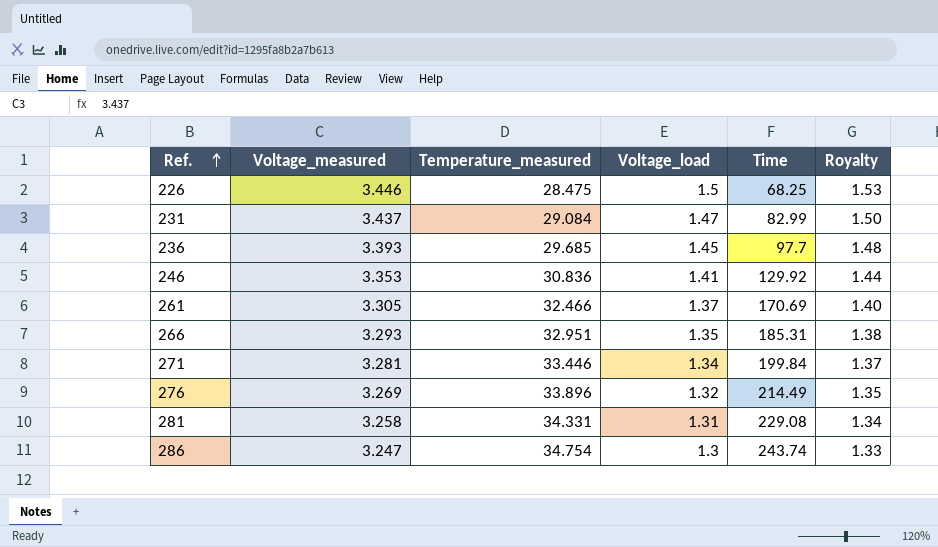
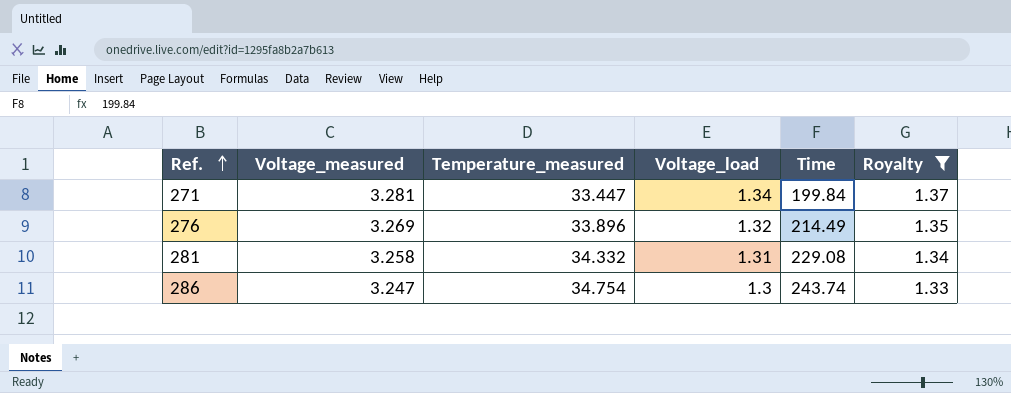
filter: none -> Royalty <= 1.37
271 | Temperature_measured: 33.446 -> 33.447
281 | Temperature_measured: 34.331 -> 34.332

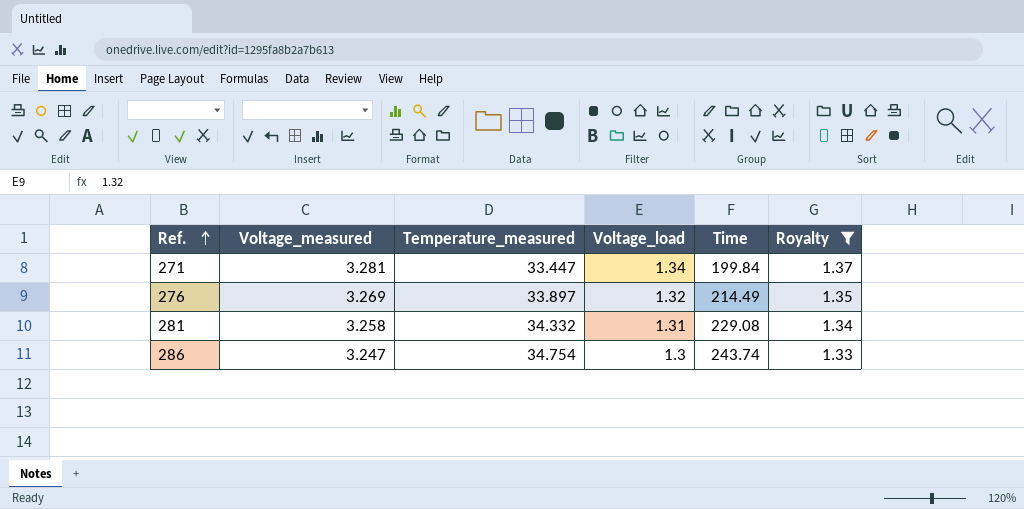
276 | Temperature_measured: 33.896 -> 33.897

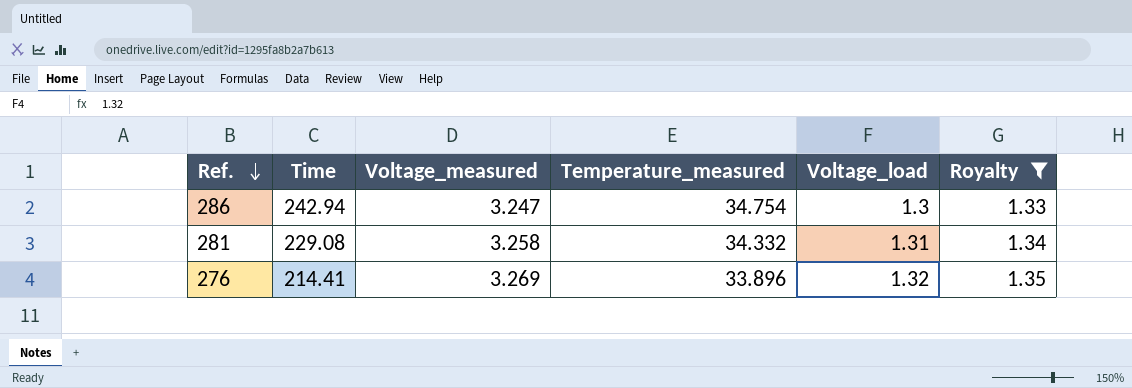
row order: Ref. ascending -> Ref. descending
column Time | position: 5 -> 2
row 271: 3.281 | 33.447 | 1.34 | 199.84 | 1.37 -> none
286 | Time: 243.74 -> 242.94
276 | Time: 214.49 -> 214.41
276 | Temperature_measured: 33.897 -> 33.896

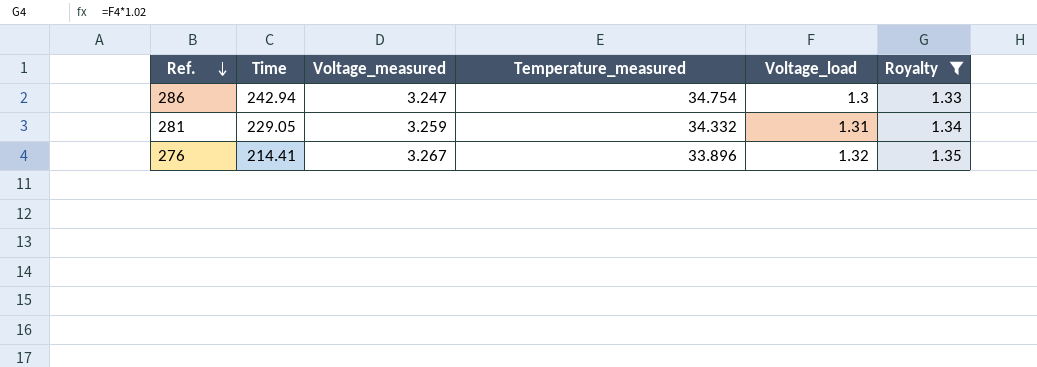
281 | Time: 229.08 -> 229.05
281 | Voltage_measured: 3.258 -> 3.259
276 | Voltage_measured: 3.269 -> 3.267

